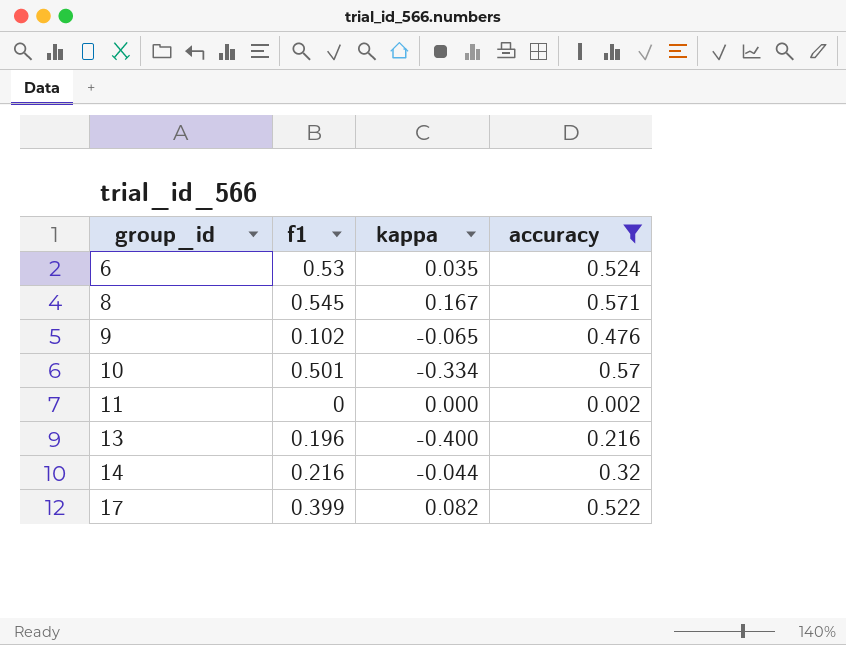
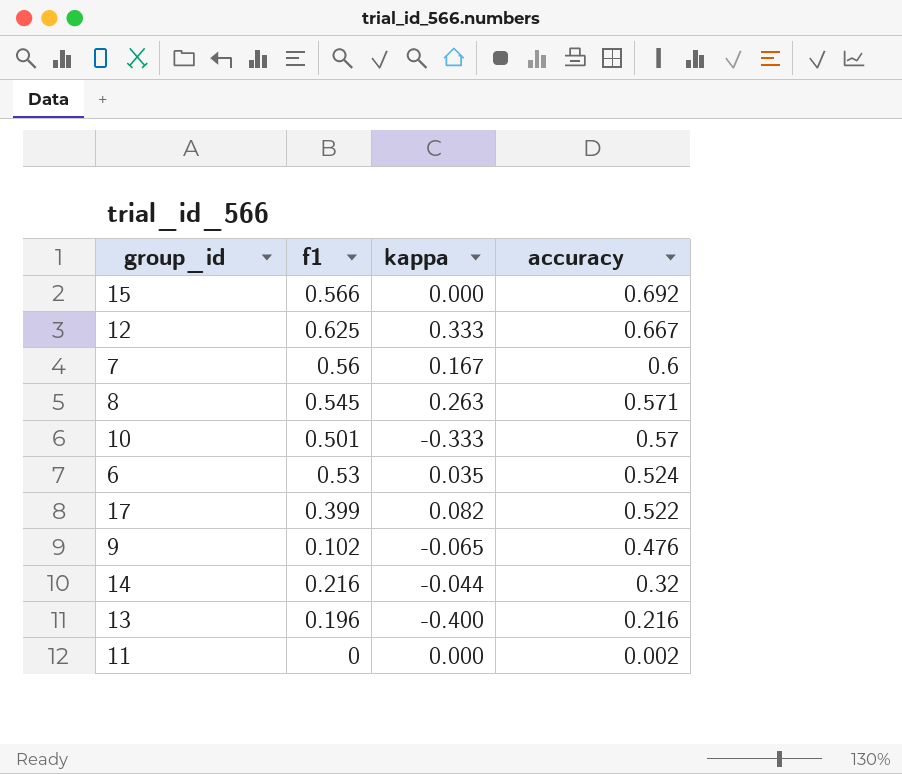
filter: accuracy <= 0.571 -> none
row order: group_id ascending -> accuracy descending
8 | kappa: 0.167 -> 0.263
10 | kappa: -0.334 -> -0.333

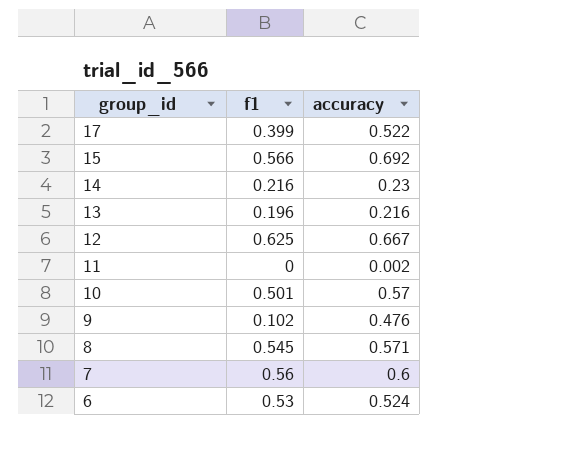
row order: accuracy descending -> group_id descending
column kappa | position: 3 -> none
14 | accuracy: 0.32 -> 0.23

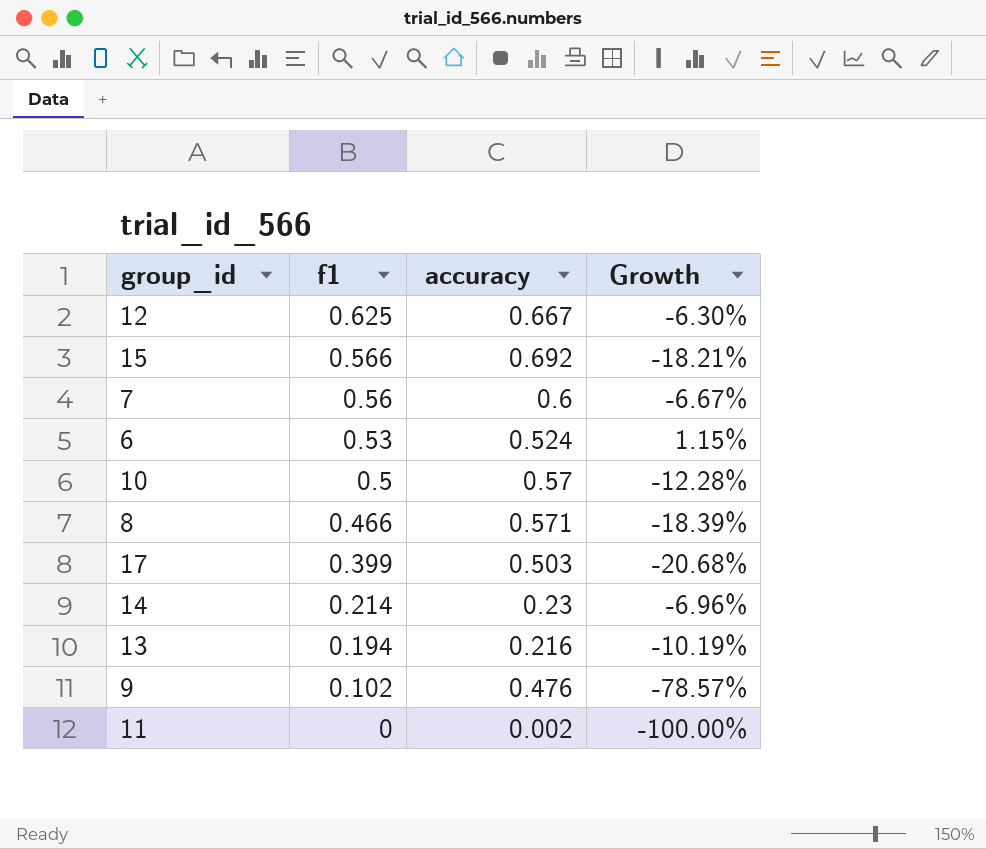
row order: group_id descending -> f1 descending
column Growth | formula: none -> ([f1] - [accuracy]) / [accuracy]
10 | f1: 0.501 -> 0.5
8 | f1: 0.545 -> 0.466
17 | accuracy: 0.522 -> 0.503
14 | f1: 0.216 -> 0.214
13 | f1: 0.196 -> 0.194

